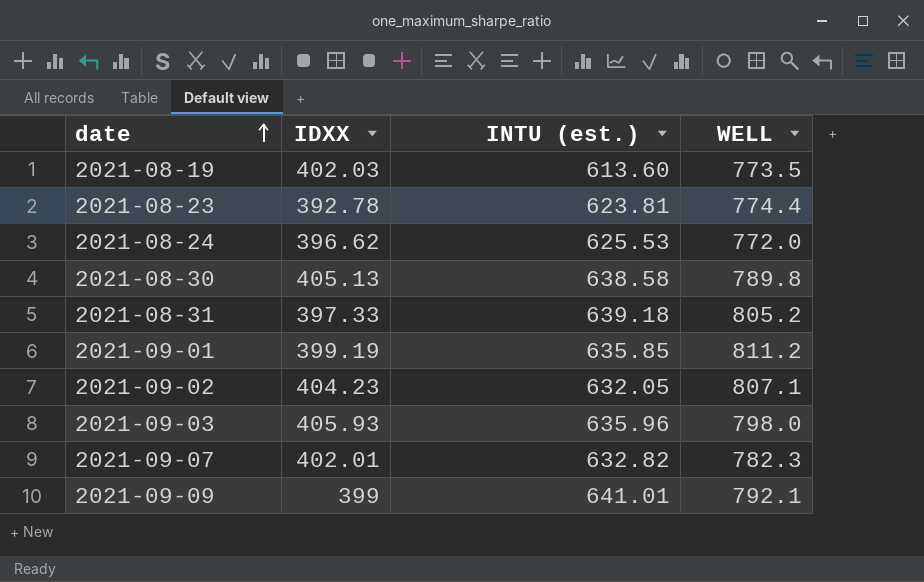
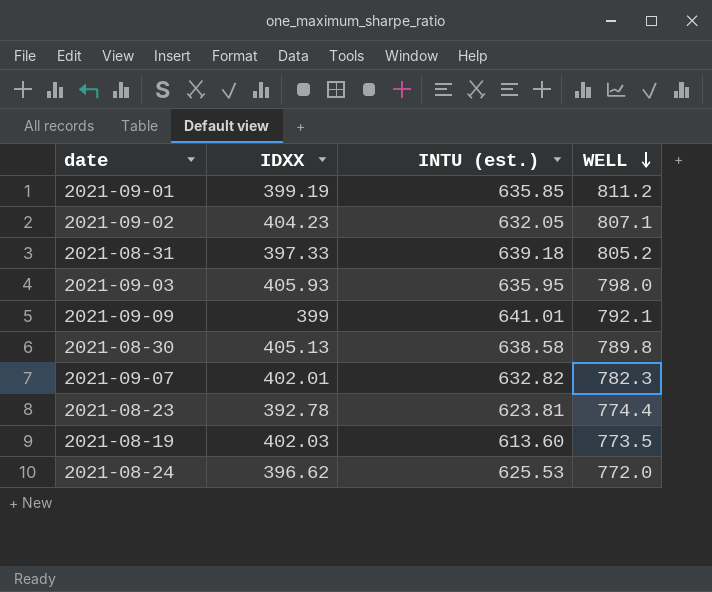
row order: date ascending -> WELL descending
2021-09-03 | INTU (est.): 635.96 -> 635.95

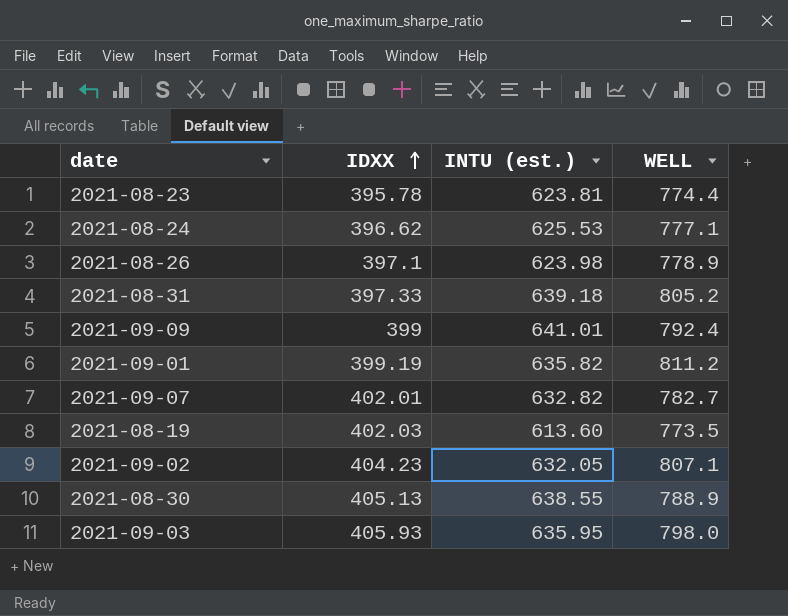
row order: WELL descending -> IDXX ascending
2021-08-23 | IDXX: 392.78 -> 395.78
2021-08-24 | WELL: 772.0 -> 777.1
row 2021-08-26: none -> 397.1 | 623.98 | 778.9
2021-09-09 | WELL: 792.1 -> 792.4
2021-09-01 | INTU (est.): 635.85 -> 635.82
2021-09-07 | WELL: 782.3 -> 782.7
2021-08-30 | INTU (est.): 638.58 -> 638.55
2021-08-30 | WELL: 789.8 -> 788.9

